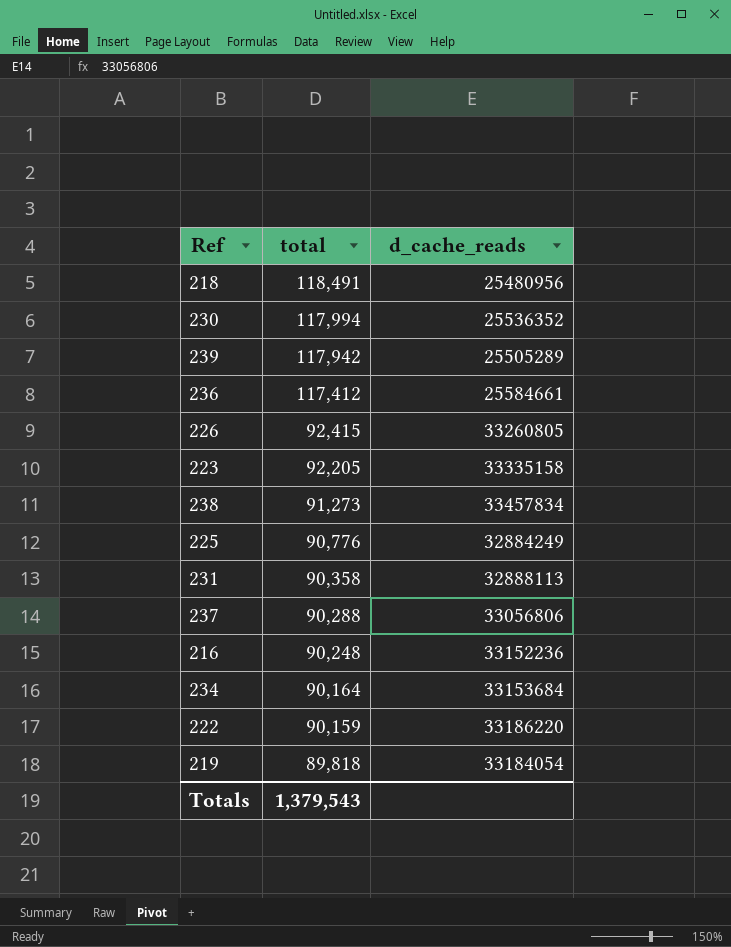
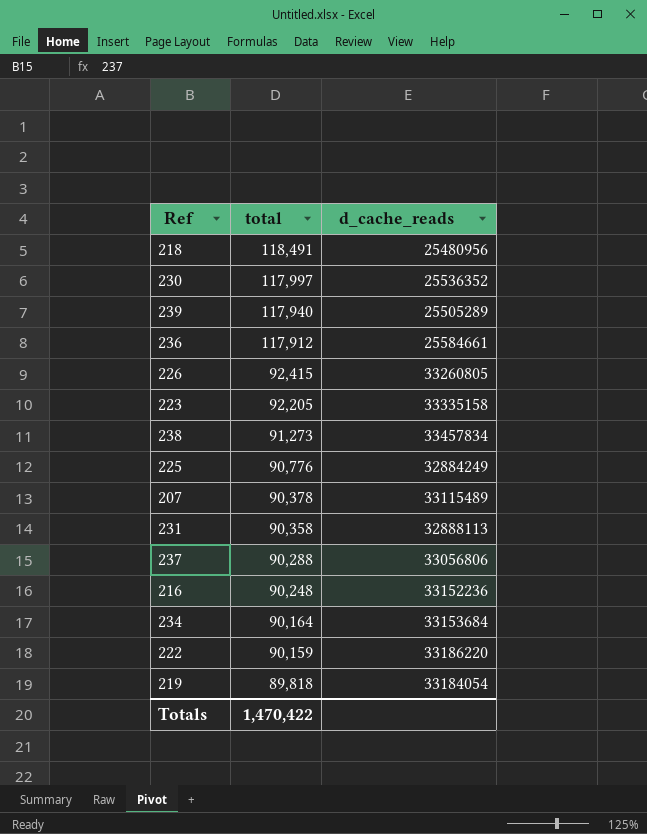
230 | total: 117,994 -> 117,997
239 | total: 117,942 -> 117,940
236 | total: 117,412 -> 117,912
row 207: none -> 90,378 | 33115489
Totals | total: 1,379,543 -> 1,470,422

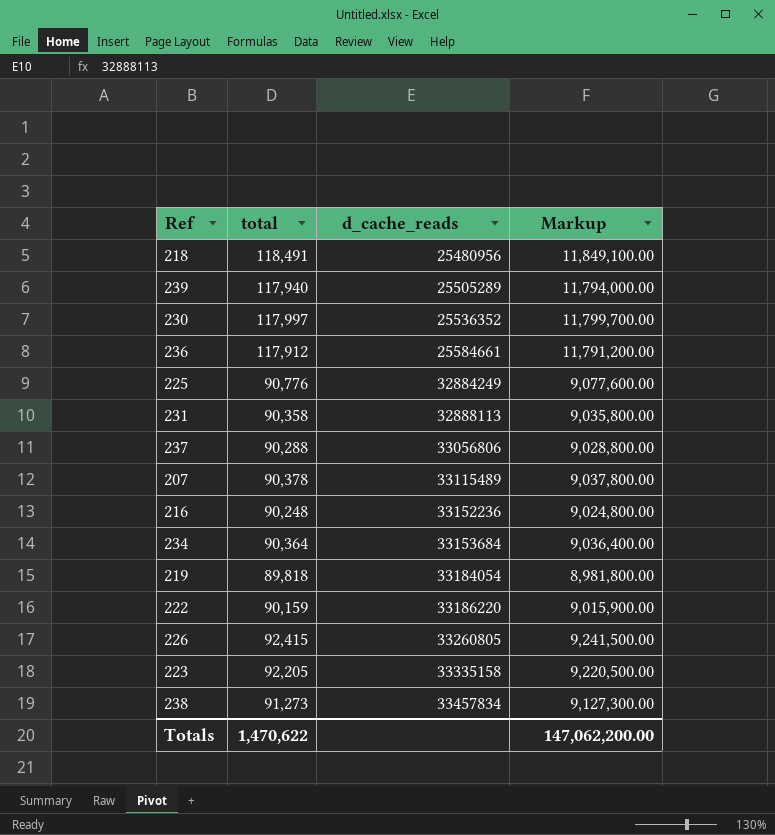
row order: total descending -> d_cache_reads ascending
column Markup | formula: none -> [total] * 100
234 | total: 90,164 -> 90,364
Totals | total: 1,470,422 -> 1,470,622

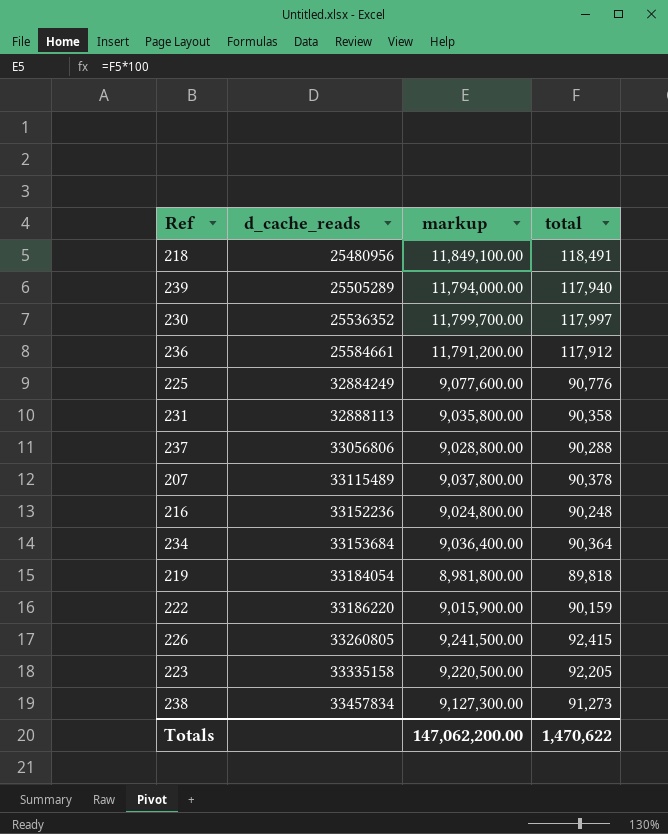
column name: Markup -> markup
column total | position: 2 -> 4

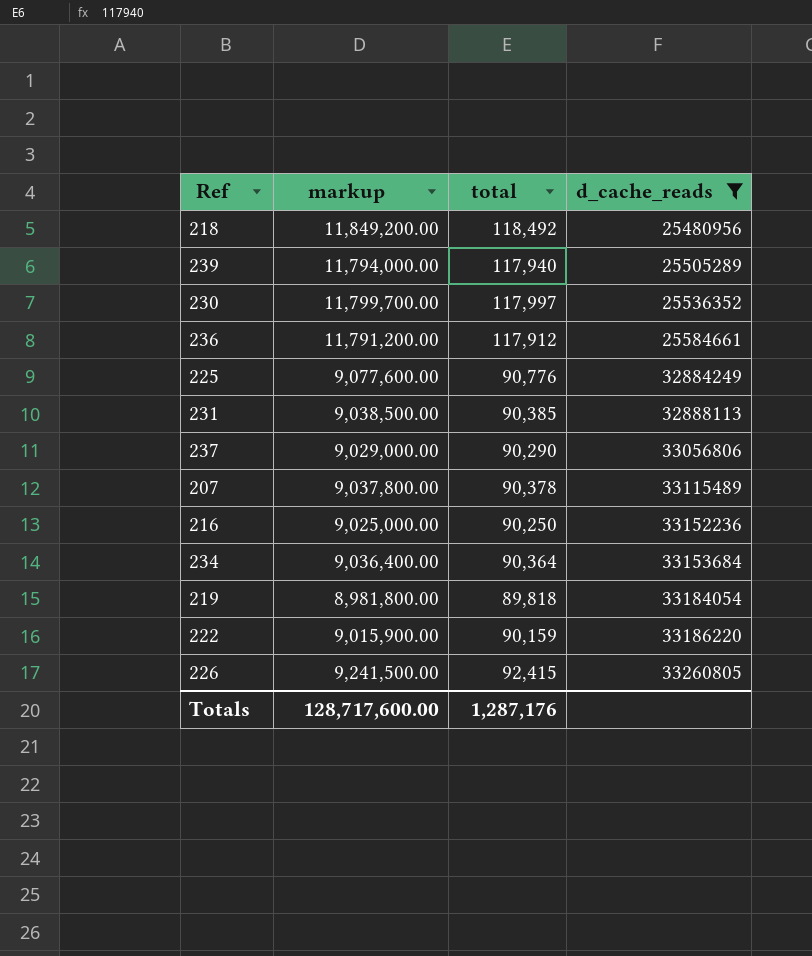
filter: none -> d_cache_reads <= 33260805
column d_cache_reads | position: 2 -> 4
218 | markup: 11,849,100.00 -> 11,849,200.00
218 | total: 118,491 -> 118,492
231 | markup: 9,035,800.00 -> 9,038,500.00
231 | total: 90,358 -> 90,385
237 | markup: 9,028,800.00 -> 9,029,000.00
237 | total: 90,288 -> 90,290
216 | markup: 9,024,800.00 -> 9,025,000.00
216 | total: 90,248 -> 90,250
Totals | markup: 147,062,200.00 -> 128,717,600.00
Totals | total: 1,470,622 -> 1,287,176

